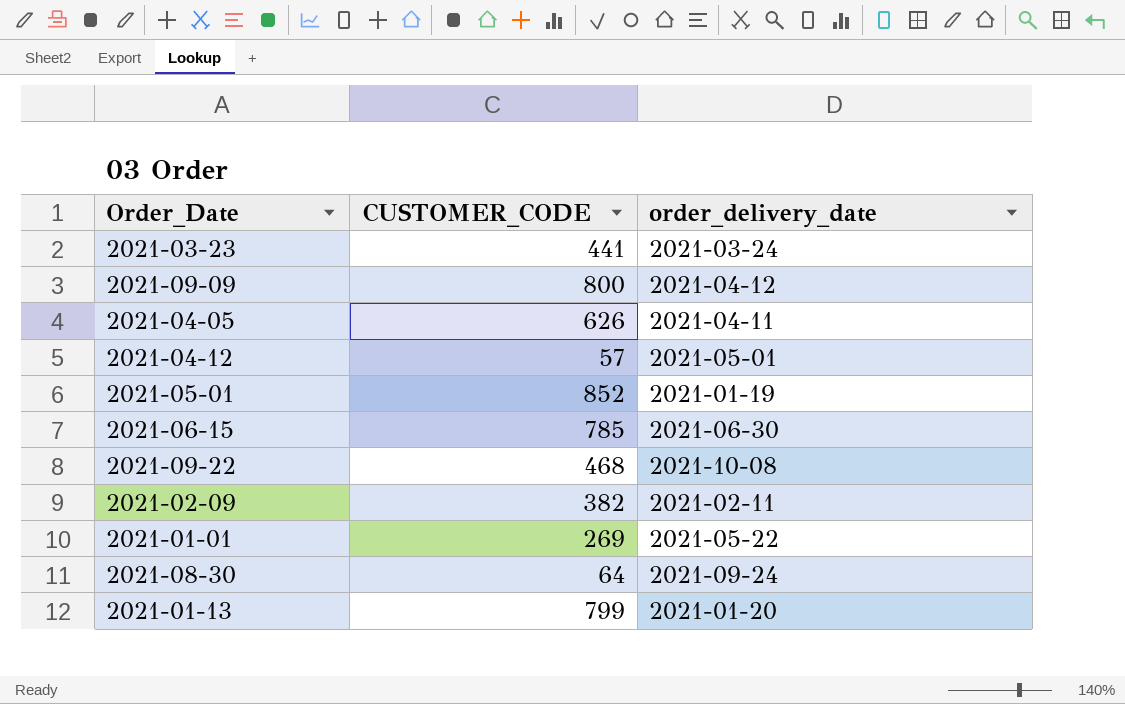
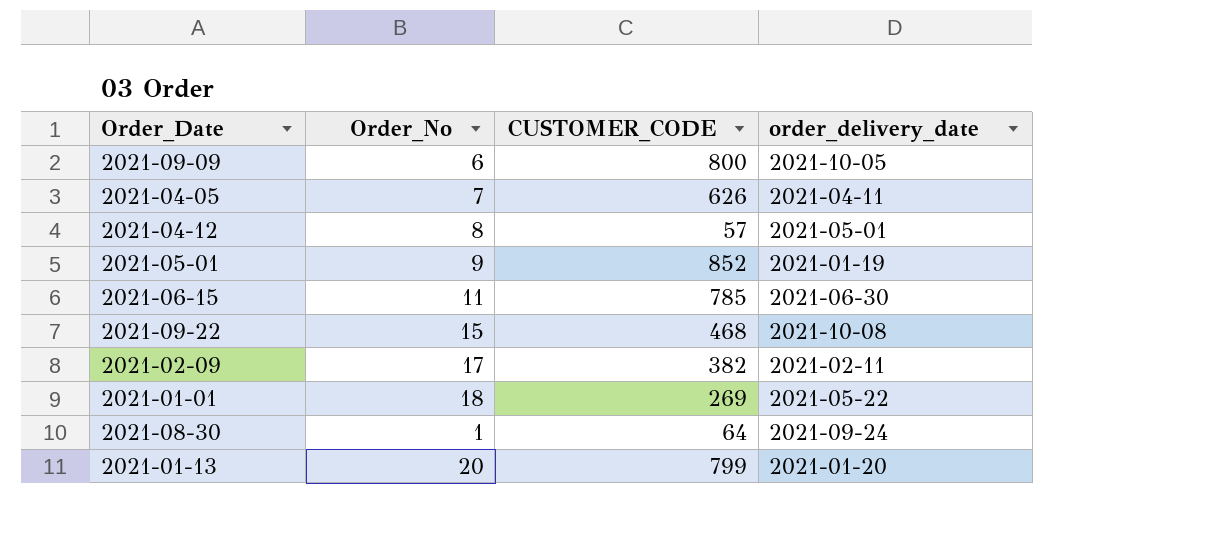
column Order_No | position: none -> 2
row 2021-03-23: 441 | 2021-03-24 -> none
2021-09-09 | order_delivery_date: 2021-04-12 -> 2021-10-05

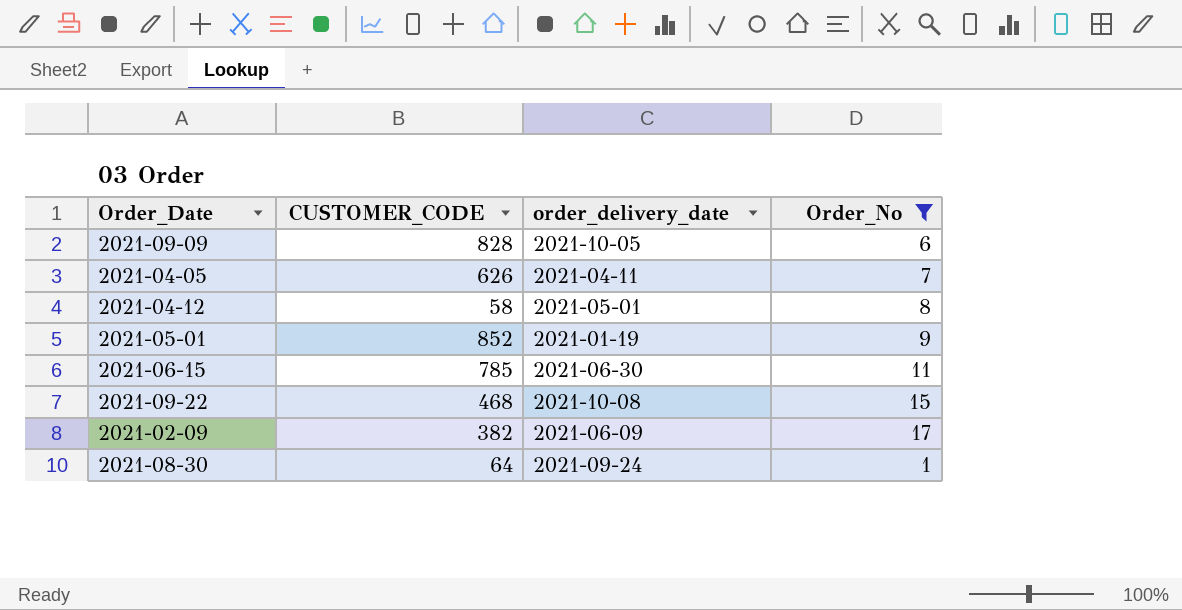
filter: none -> Order_No <= 17
column Order_No | position: 2 -> 4
2021-09-09 | CUSTOMER_CODE: 800 -> 828
2021-04-12 | CUSTOMER_CODE: 57 -> 58
2021-02-09 | order_delivery_date: 2021-02-11 -> 2021-06-09

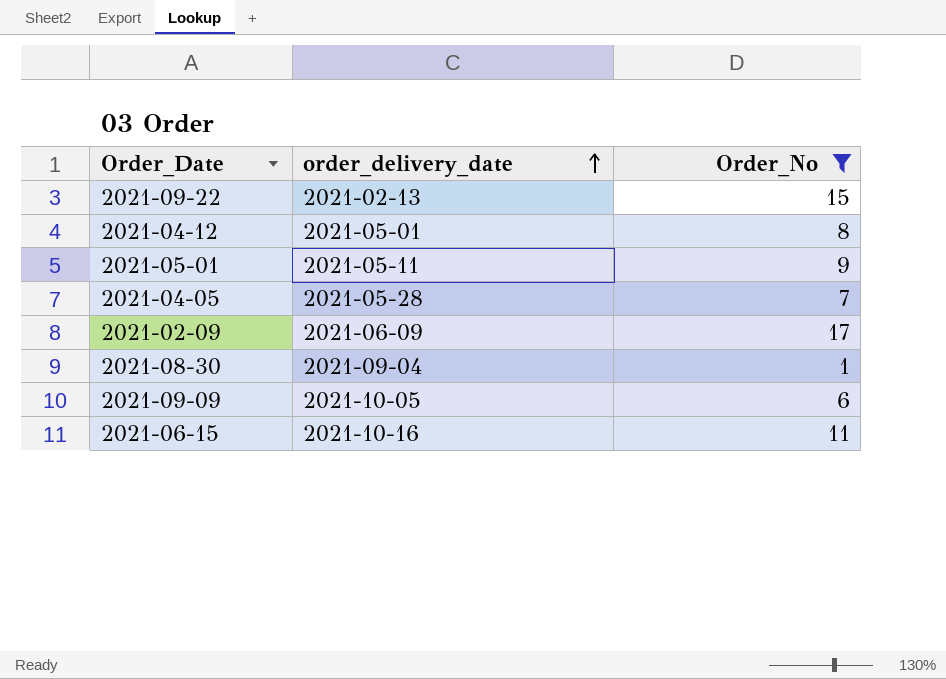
row order: none -> order_delivery_date ascending
column CUSTOMER_CODE | position: 2 -> none
2021-09-22 | order_delivery_date: 2021-10-08 -> 2021-02-13
2021-05-01 | order_delivery_date: 2021-01-19 -> 2021-05-11
2021-04-05 | order_delivery_date: 2021-04-11 -> 2021-05-28
2021-08-30 | order_delivery_date: 2021-09-24 -> 2021-09-04
2021-06-15 | order_delivery_date: 2021-06-30 -> 2021-10-16

